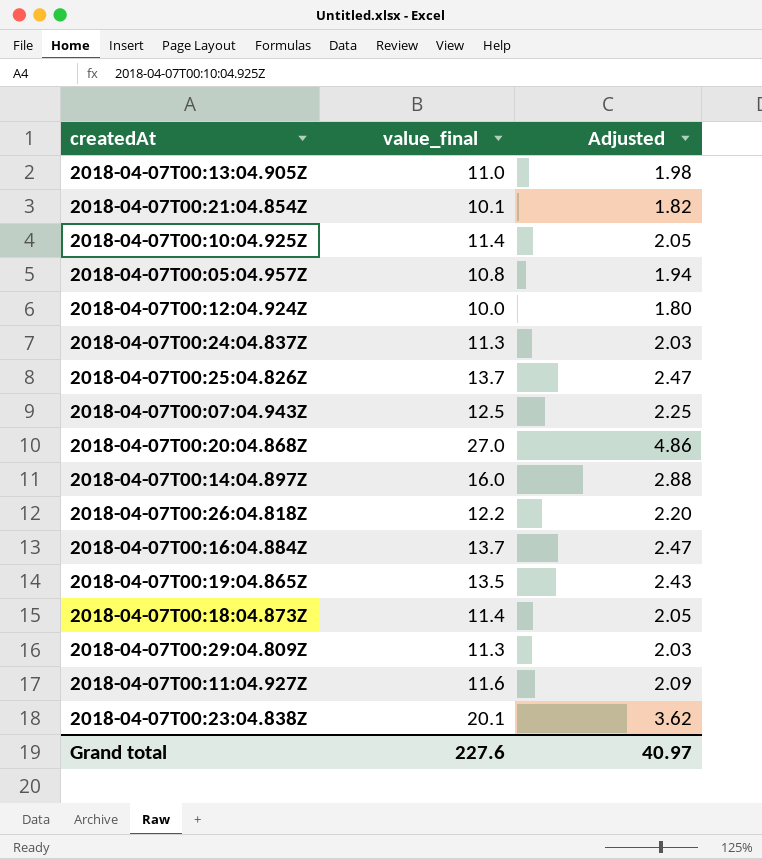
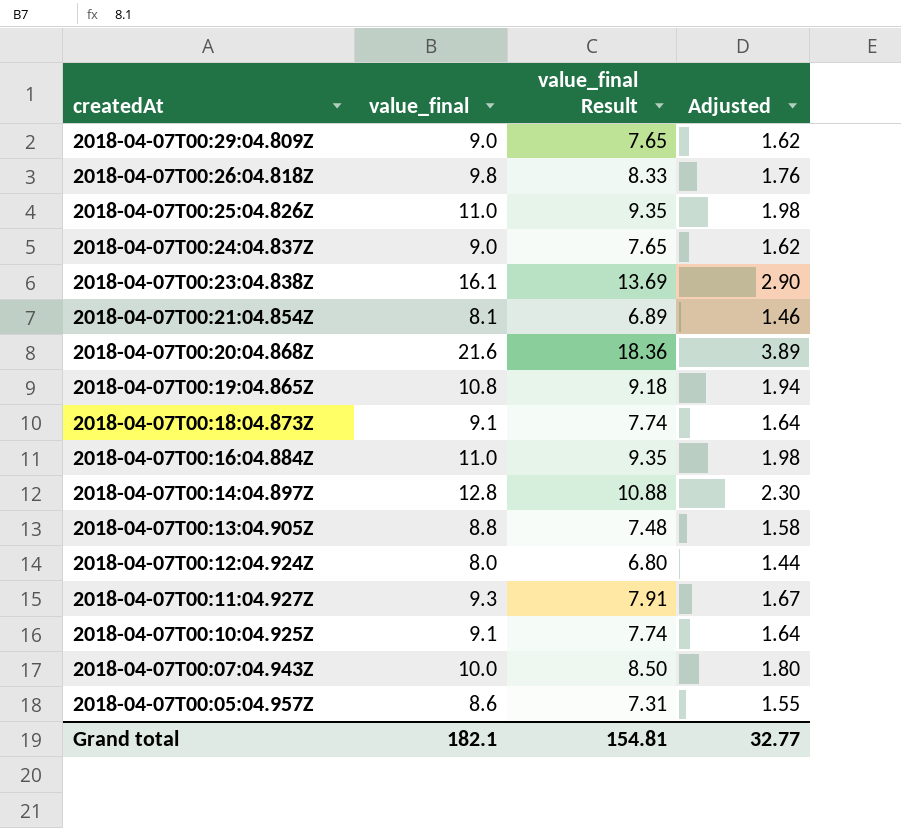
row order: none -> createdAt descending
column value_final Result | formula: none -> [value_final] * 0.85
2018-04-07T00:29:04.809Z | value_final: 11.3 -> 9.0
2018-04-07T00:29:04.809Z | Adjusted: 2.03 -> 1.62
2018-04-07T00:26:04.818Z | value_final: 12.2 -> 9.8
2018-04-07T00:26:04.818Z | Adjusted: 2.20 -> 1.76
2018-04-07T00:25:04.826Z | value_final: 13.7 -> 11.0
2018-04-07T00:25:04.826Z | Adjusted: 2.47 -> 1.98
2018-04-07T00:24:04.837Z | value_final: 11.3 -> 9.0
2018-04-07T00:24:04.837Z | Adjusted: 2.03 -> 1.62
2018-04-07T00:23:04.838Z | value_final: 20.1 -> 16.1
2018-04-07T00:23:04.838Z | Adjusted: 3.62 -> 2.90
2018-04-07T00:21:04.854Z | value_final: 10.1 -> 8.1
2018-04-07T00:21:04.854Z | Adjusted: 1.82 -> 1.46
2018-04-07T00:20:04.868Z | value_final: 27.0 -> 21.6
2018-04-07T00:20:04.868Z | Adjusted: 4.86 -> 3.89
2018-04-07T00:19:04.865Z | value_final: 13.5 -> 10.8
2018-04-07T00:19:04.865Z | Adjusted: 2.43 -> 1.94
2018-04-07T00:18:04.873Z | value_final: 11.4 -> 9.1
2018-04-07T00:18:04.873Z | Adjusted: 2.05 -> 1.64
2018-04-07T00:16:04.884Z | value_final: 13.7 -> 11.0
2018-04-07T00:16:04.884Z | Adjusted: 2.47 -> 1.98
2018-04-07T00:14:04.897Z | value_final: 16.0 -> 12.8
2018-04-07T00:14:04.897Z | Adjusted: 2.88 -> 2.30
2018-04-07T00:13:04.905Z | value_final: 11.0 -> 8.8
2018-04-07T00:13:04.905Z | Adjusted: 1.98 -> 1.58
2018-04-07T00:12:04.924Z | value_final: 10.0 -> 8.0
2018-04-07T00:12:04.924Z | Adjusted: 1.80 -> 1.44
2018-04-07T00:11:04.927Z | value_final: 11.6 -> 9.3
2018-04-07T00:11:04.927Z | Adjusted: 2.09 -> 1.67
2018-04-07T00:10:04.925Z | value_final: 11.4 -> 9.1
2018-04-07T00:10:04.925Z | Adjusted: 2.05 -> 1.64
2018-04-07T00:07:04.943Z | value_final: 12.5 -> 10.0
2018-04-07T00:07:04.943Z | Adjusted: 2.25 -> 1.80
2018-04-07T00:05:04.957Z | value_final: 10.8 -> 8.6
2018-04-07T00:05:04.957Z | Adjusted: 1.94 -> 1.55
Grand total | value_final: 227.6 -> 182.1
Grand total | Adjusted: 40.97 -> 32.77

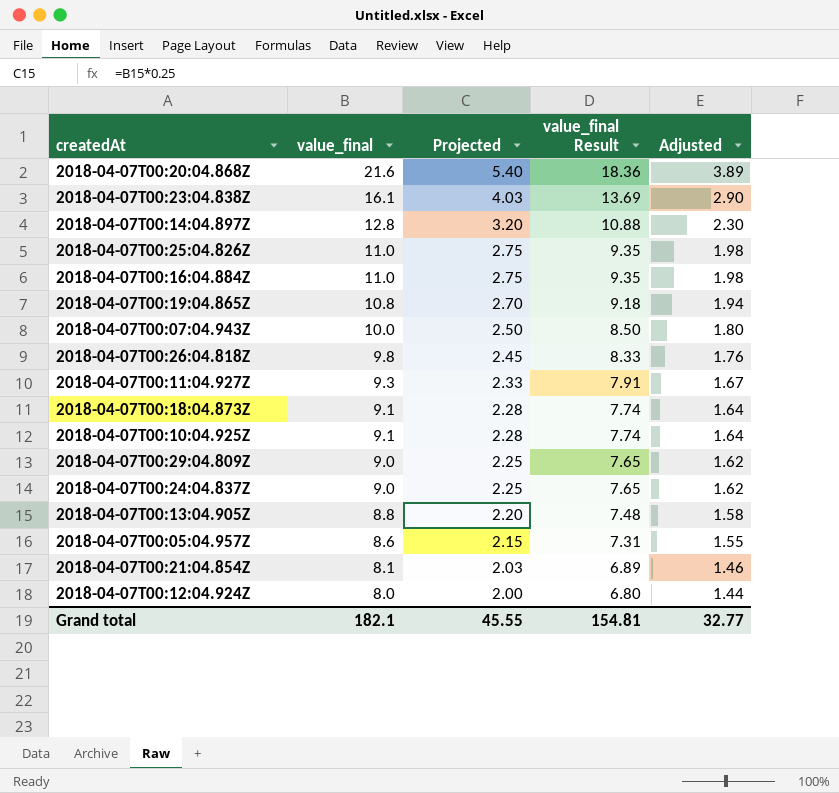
row order: createdAt descending -> value_final descending
column Projected | formula: none -> [value_final] * 0.25

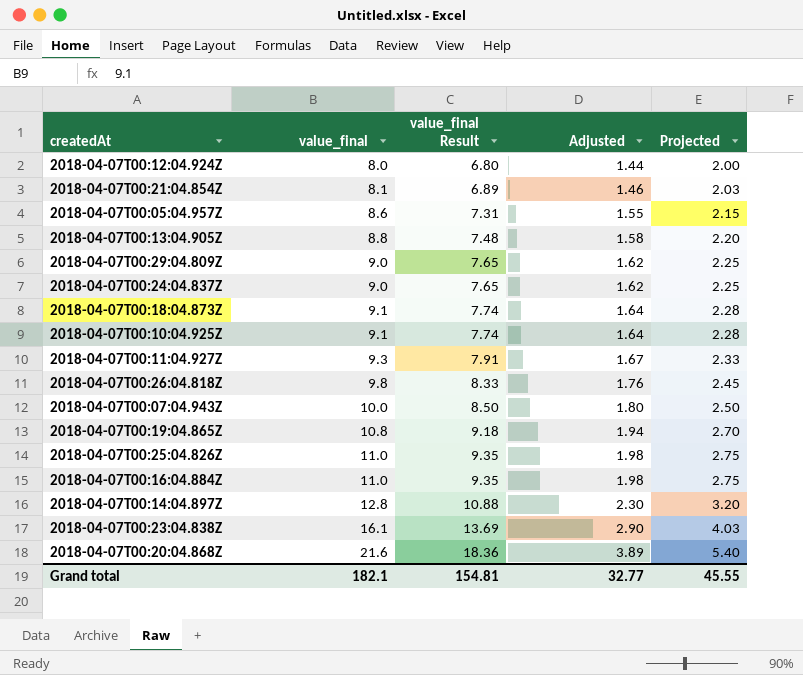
row order: value_final descending -> value_final ascending
column Projected | position: 3 -> 5

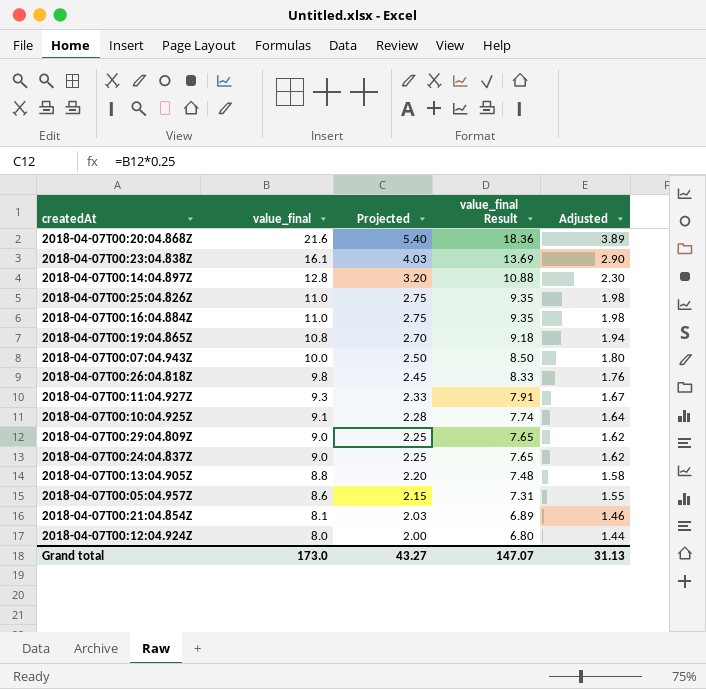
row order: value_final ascending -> value_final descending
column Projected | position: 5 -> 3
row 2018-04-07T00:18:04.873Z: 9.1 | 7.74 | 1.64 | 2.28 -> none
Grand total | value_final: 182.1 -> 173.0
Grand total | Projected: 45.55 -> 43.27
Grand total | value_final Result: 154.81 -> 147.07
Grand total | Adjusted: 32.77 -> 31.13

